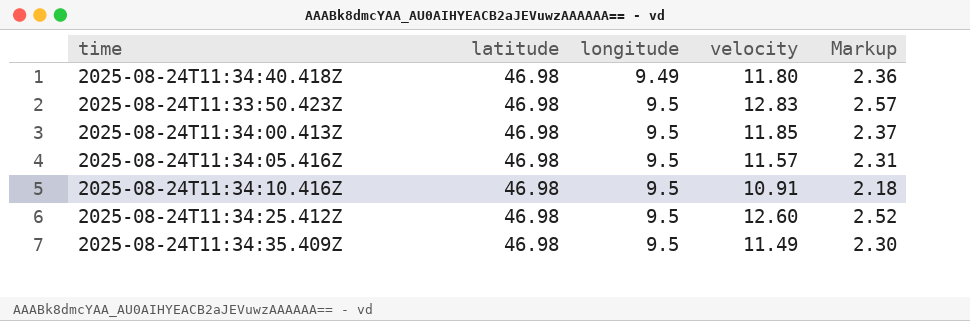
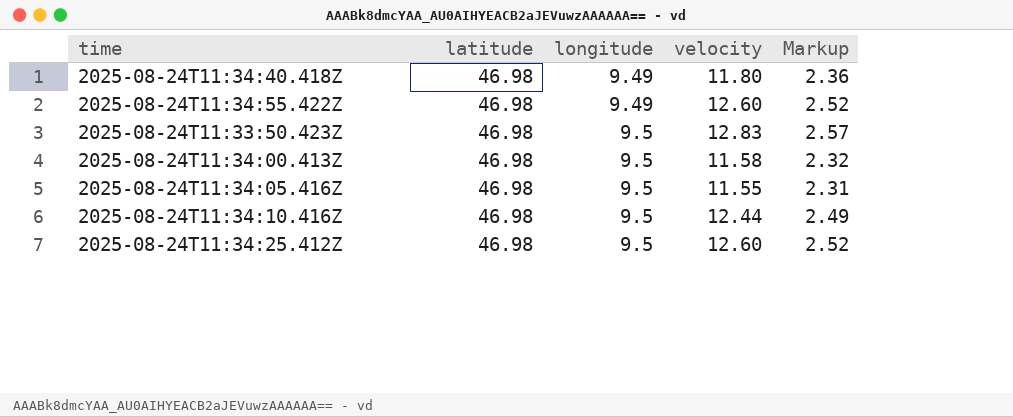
row 2025-08-24T11:34:35.409Z: 46.98 | 9.5 | 11.49 | 2.30 -> none
row 2025-08-24T11:34:55.422Z: none -> 46.98 | 9.49 | 12.60 | 2.52
2025-08-24T11:34:00.413Z | velocity: 11.85 -> 11.58
2025-08-24T11:34:00.413Z | Markup: 2.37 -> 2.32
2025-08-24T11:34:05.416Z | velocity: 11.57 -> 11.55
2025-08-24T11:34:10.416Z | velocity: 10.91 -> 12.44
2025-08-24T11:34:10.416Z | Markup: 2.18 -> 2.49

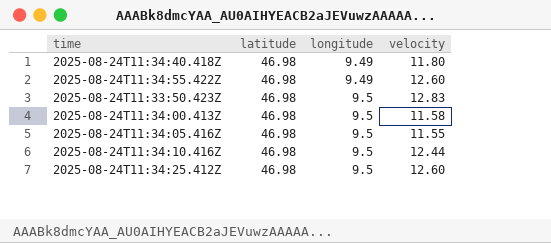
column Markup | formula: [velocity] * 0.2 -> none

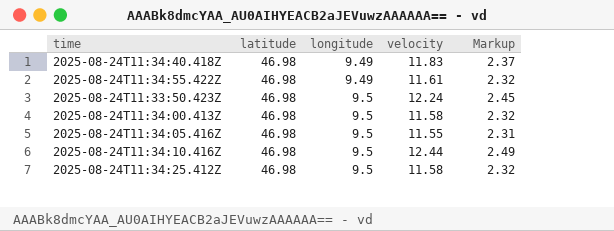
column Markup | formula: none -> [velocity] * 0.2
2025-08-24T11:34:40.418Z | velocity: 11.80 -> 11.83
2025-08-24T11:34:55.422Z | velocity: 12.60 -> 11.61
2025-08-24T11:33:50.423Z | velocity: 12.83 -> 12.24
2025-08-24T11:34:25.412Z | velocity: 12.60 -> 11.58

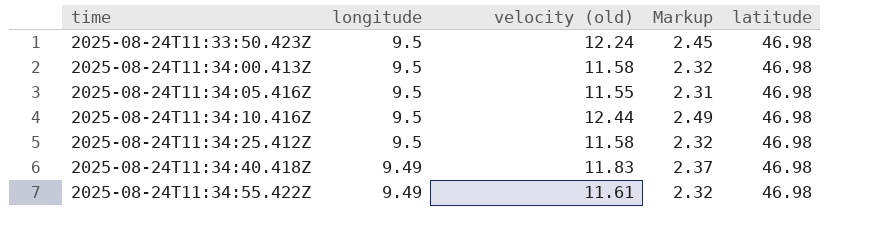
row order: longitude ascending -> time ascending
column name: velocity -> velocity (old)
column latitude | position: 2 -> 5

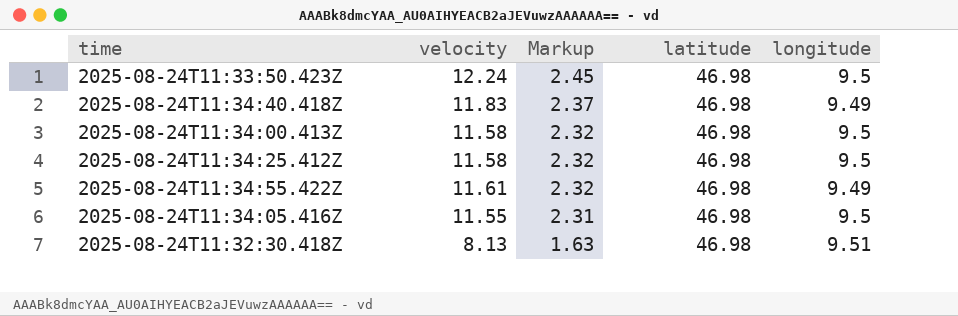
row order: time ascending -> Markup descending
column name: velocity (old) -> velocity
column longitude | position: 2 -> 5
row 2025-08-24T11:34:10.416Z: 9.5 | 12.44 | 2.49 | 46.98 -> none
row 2025-08-24T11:32:30.418Z: none -> 8.13 | 1.63 | 46.98 | 9.51

